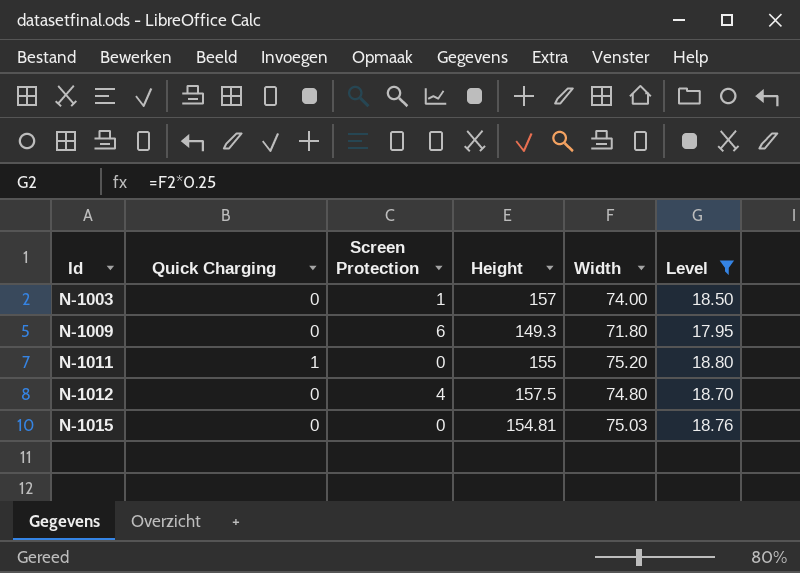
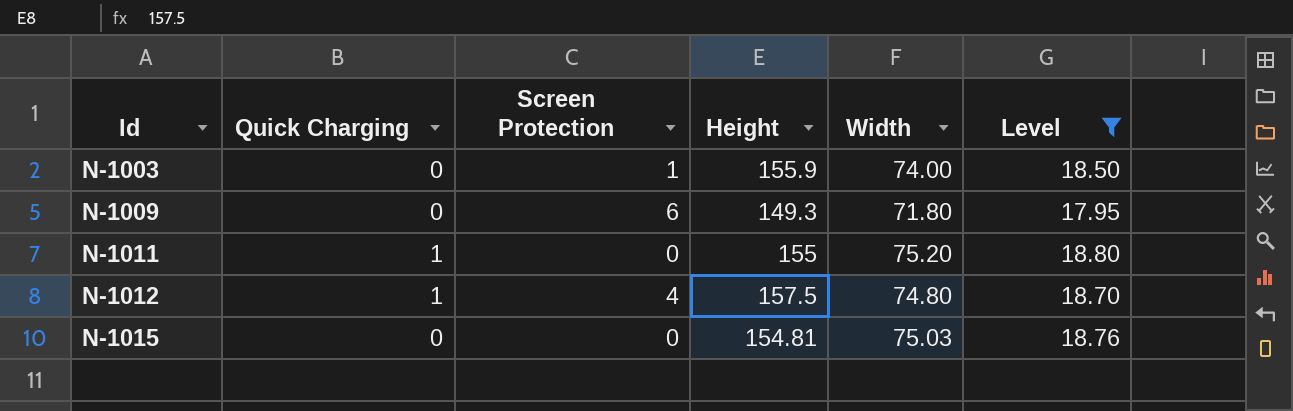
N-1003 | Height: 157 -> 155.9
N-1012 | Quick Charging: 0 -> 1

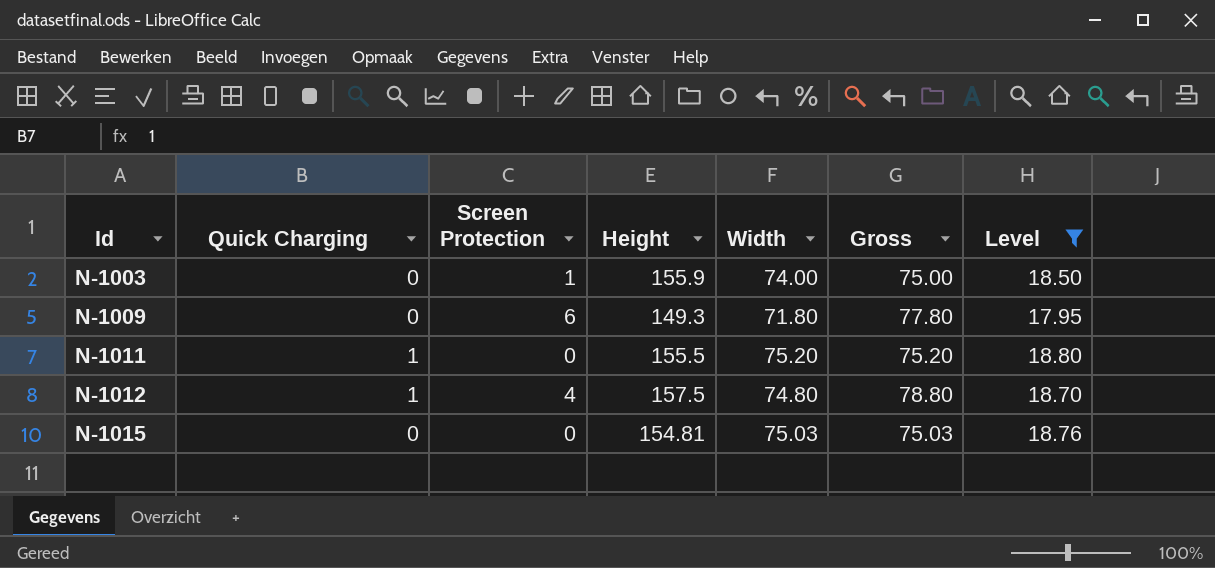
column Gross | formula: none -> [Screen Protection] + [Width]
N-1011 | Height: 155 -> 155.5

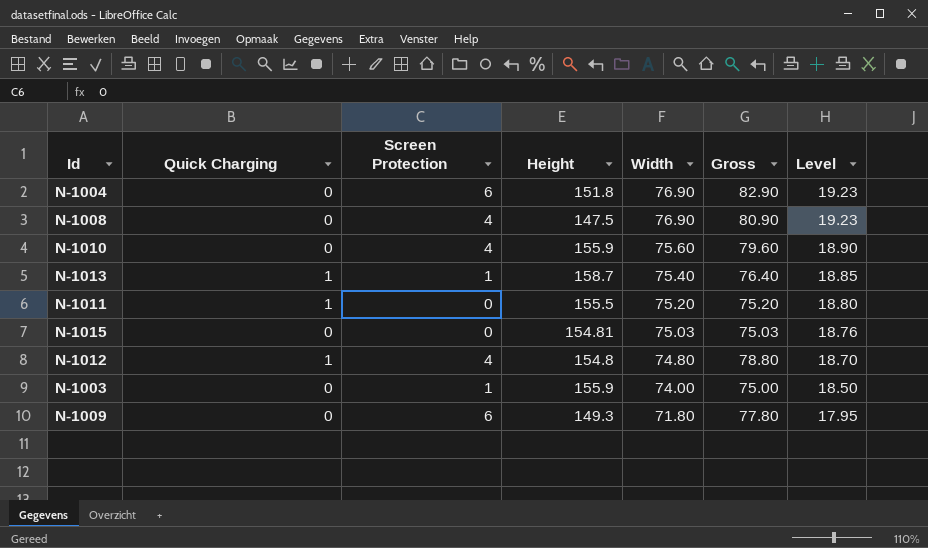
filter: Level <= 18.80 -> none
row order: Id ascending -> Width descending
N-1012 | Height: 157.5 -> 154.8

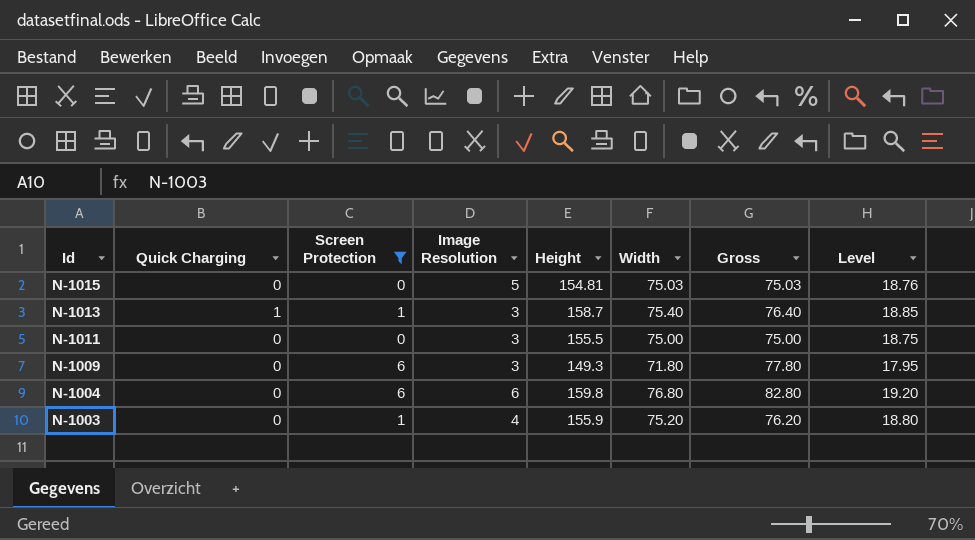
filter: none -> Screen Protection != 4
row order: Width descending -> Id descending
column Image Resolution | position: none -> 4
N-1011 | Quick Charging: 1 -> 0
N-1011 | Width: 75.20 -> 75.00
N-1011 | Gross: 75.20 -> 75.00
N-1011 | Level: 18.80 -> 18.75
N-1004 | Height: 151.8 -> 159.8
N-1004 | Width: 76.90 -> 76.80
N-1004 | Gross: 82.90 -> 82.80
N-1004 | Level: 19.23 -> 19.20
N-1003 | Width: 74.00 -> 75.20
N-1003 | Gross: 75.00 -> 76.20
N-1003 | Level: 18.50 -> 18.80

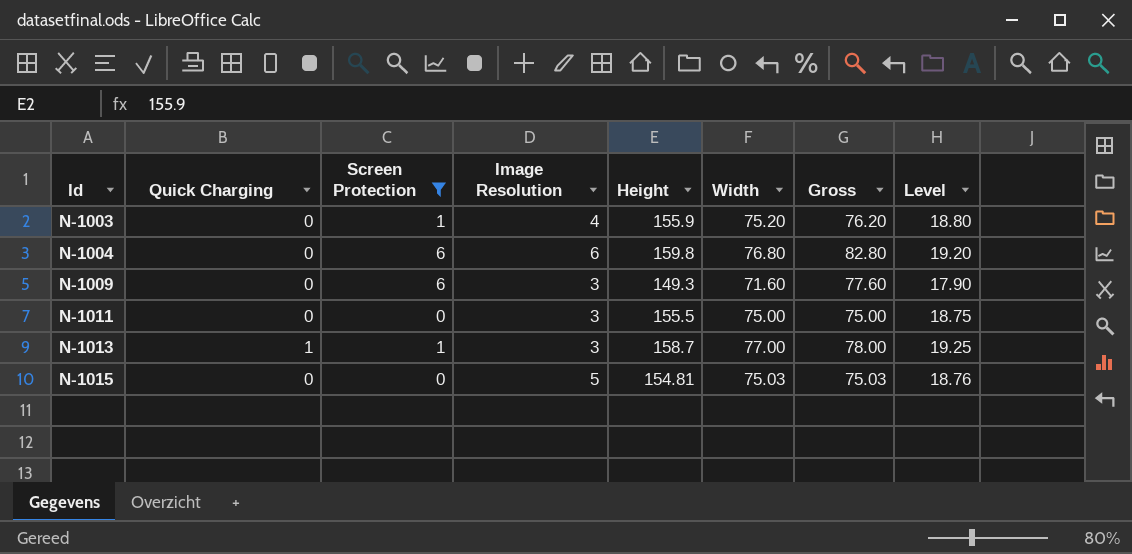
row order: Id descending -> Id ascending
N-1009 | Width: 71.80 -> 71.60
N-1009 | Gross: 77.80 -> 77.60
N-1009 | Level: 17.95 -> 17.90
N-1013 | Width: 75.40 -> 77.00
N-1013 | Gross: 76.40 -> 78.00
N-1013 | Level: 18.85 -> 19.25

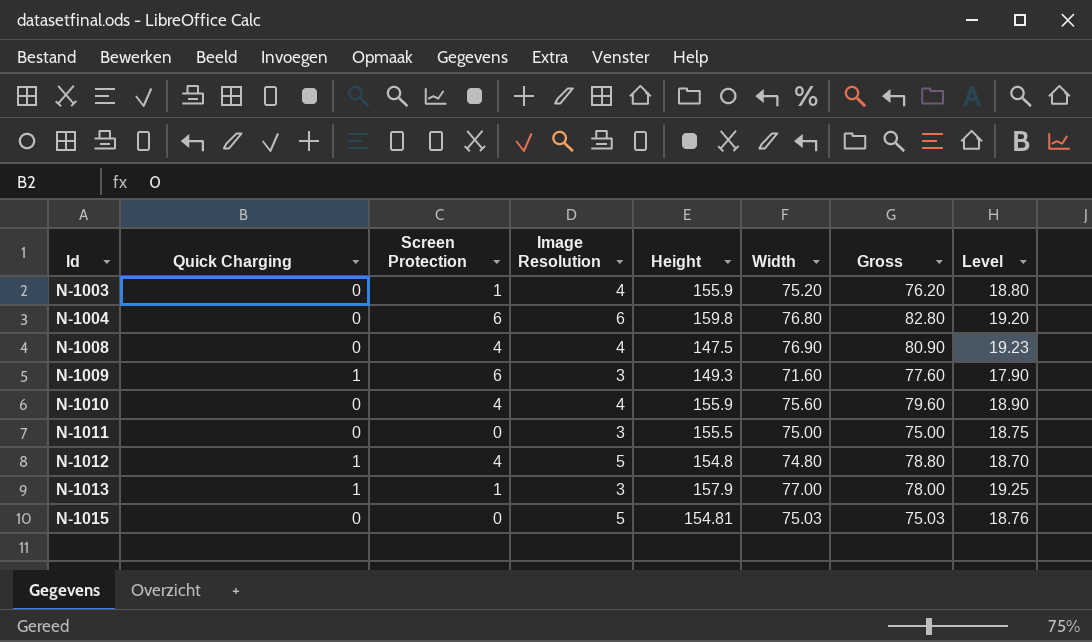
filter: Screen Protection != 4 -> none
N-1009 | Quick Charging: 0 -> 1
N-1013 | Height: 158.7 -> 157.9

